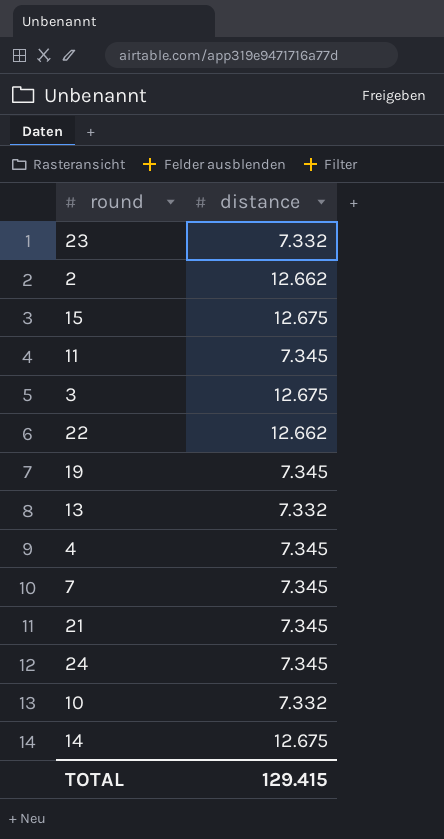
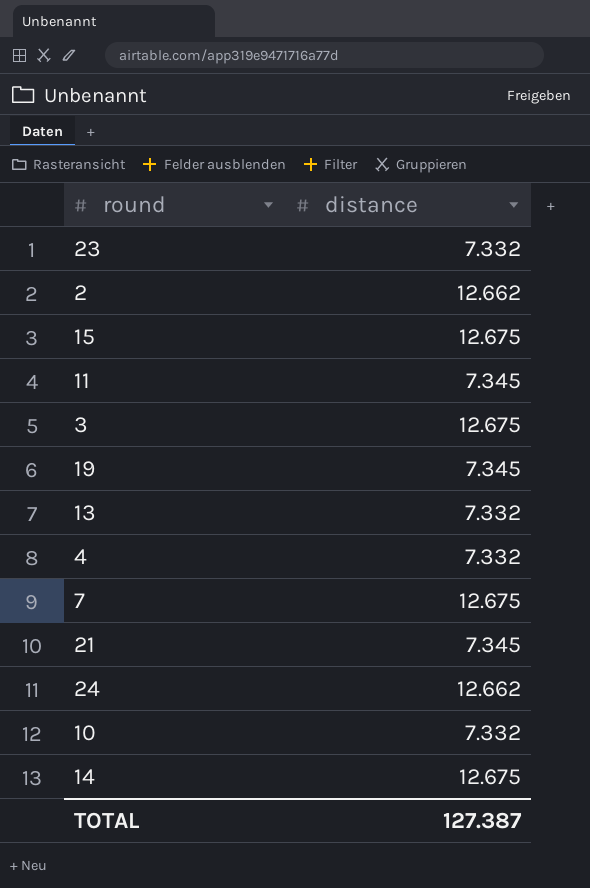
row 22: 12.662 -> none
4 | distance: 7.345 -> 7.332
7 | distance: 7.345 -> 12.675
24 | distance: 7.345 -> 12.662
TOTAL | distance: 129.415 -> 127.387

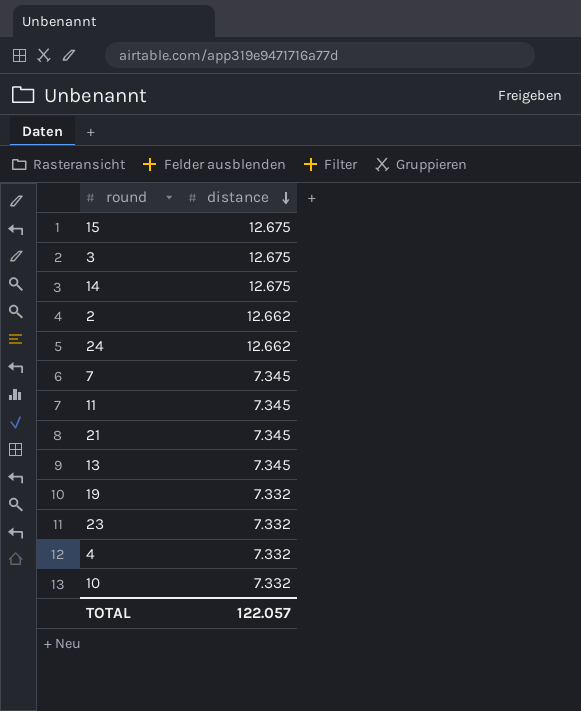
row order: none -> distance descending
7 | distance: 12.675 -> 7.345
13 | distance: 7.332 -> 7.345
19 | distance: 7.345 -> 7.332
TOTAL | distance: 127.387 -> 122.057

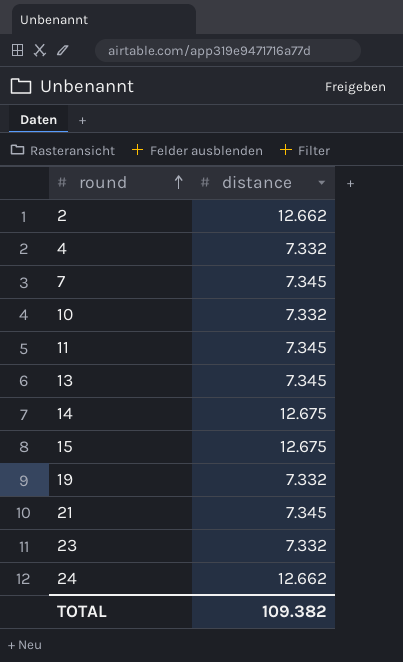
row order: distance descending -> round ascending
row 3: 12.675 -> none
TOTAL | distance: 122.057 -> 109.382

